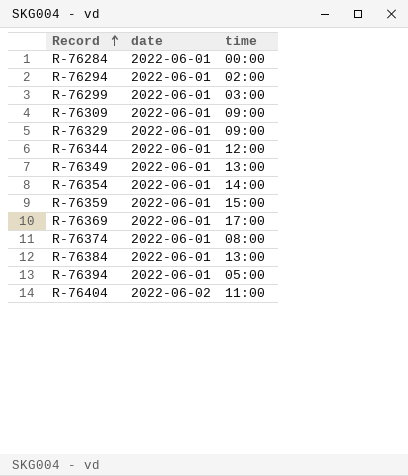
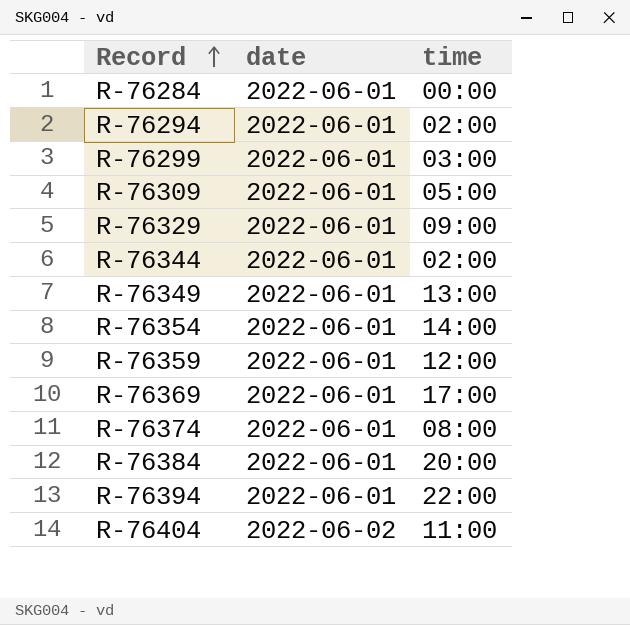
R-76309 | time: 09:00 -> 05:00
R-76344 | time: 12:00 -> 02:00
R-76359 | time: 15:00 -> 12:00
R-76384 | time: 13:00 -> 20:00
R-76394 | time: 05:00 -> 22:00

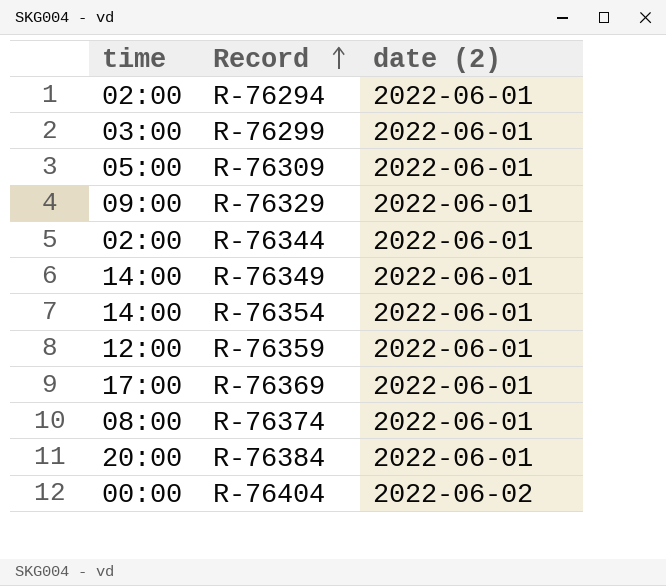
column time | position: 3 -> 1
column name: date -> date (2)
row R-76284: 2022-06-01 | 00:00 -> none
row R-76394: 2022-06-01 | 22:00 -> none
R-76349 | time: 13:00 -> 14:00
R-76404 | time: 11:00 -> 00:00

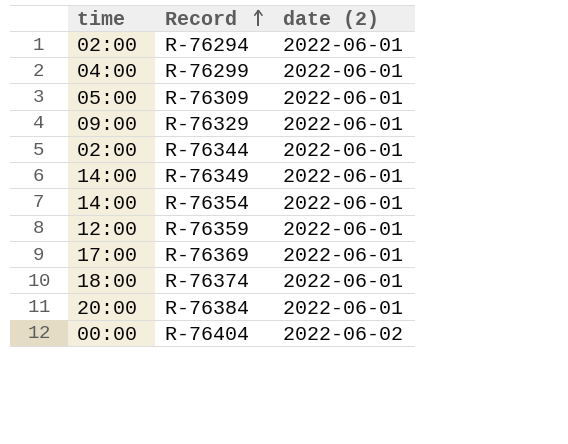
R-76299 | time: 03:00 -> 04:00
R-76374 | time: 08:00 -> 18:00

